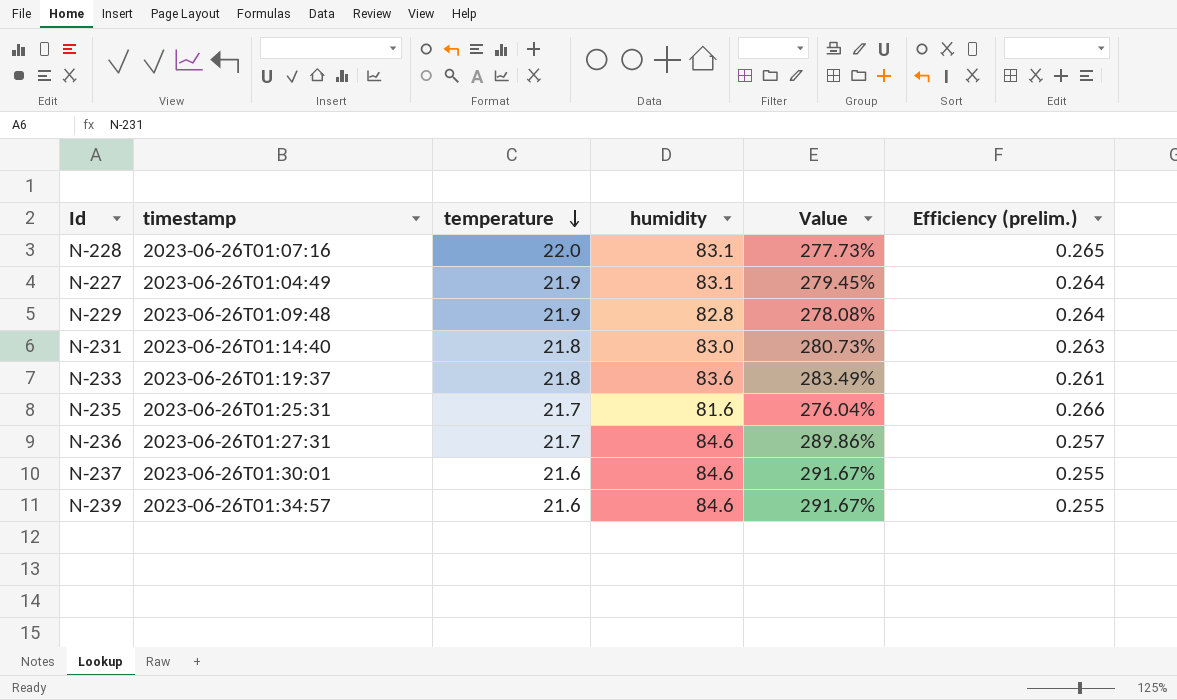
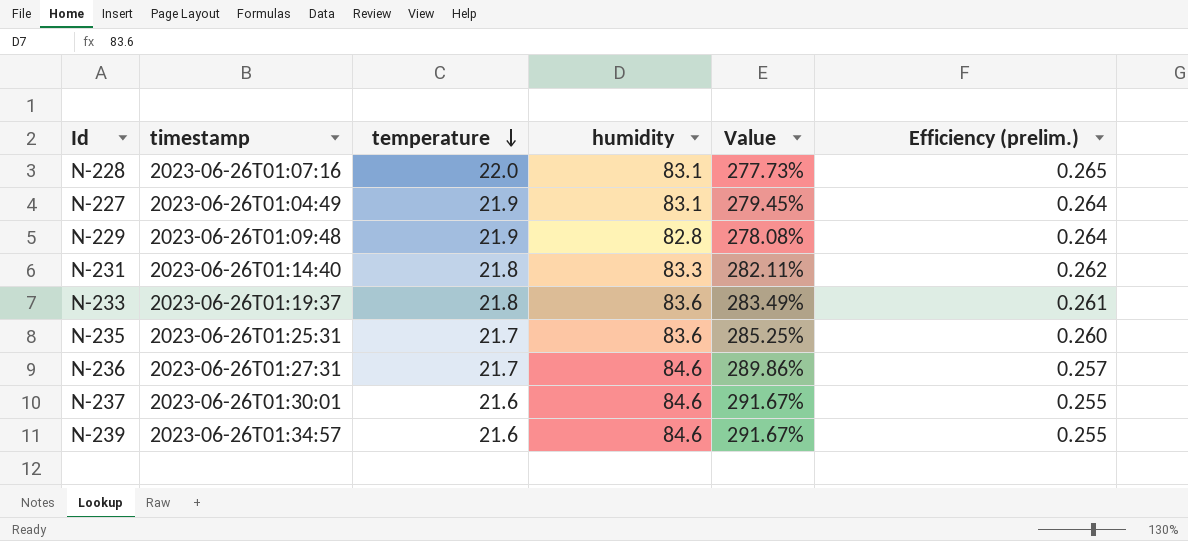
N-231 | humidity: 83.0 -> 83.3
N-231 | Value: 280.73% -> 282.11%
N-231 | Efficiency (prelim.): 0.263 -> 0.262
N-235 | humidity: 81.6 -> 83.6
N-235 | Value: 276.04% -> 285.25%
N-235 | Efficiency (prelim.): 0.266 -> 0.260

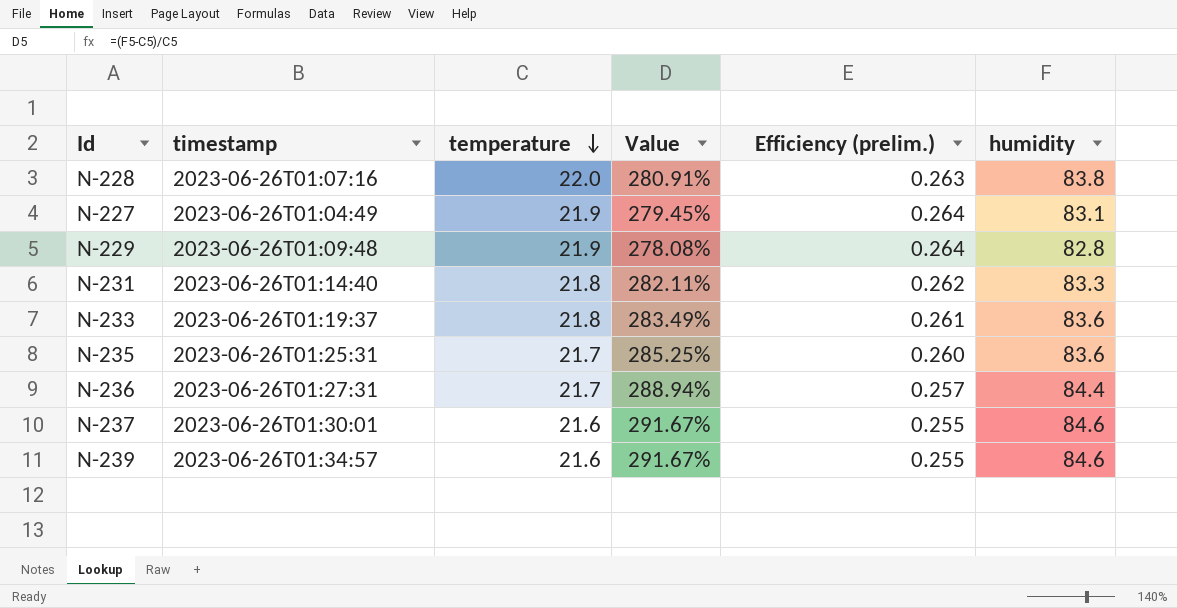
column humidity | position: 4 -> 6
N-228 | Value: 277.73% -> 280.91%
N-228 | Efficiency (prelim.): 0.265 -> 0.263
N-228 | humidity: 83.1 -> 83.8
N-236 | Value: 289.86% -> 288.94%
N-236 | humidity: 84.6 -> 84.4

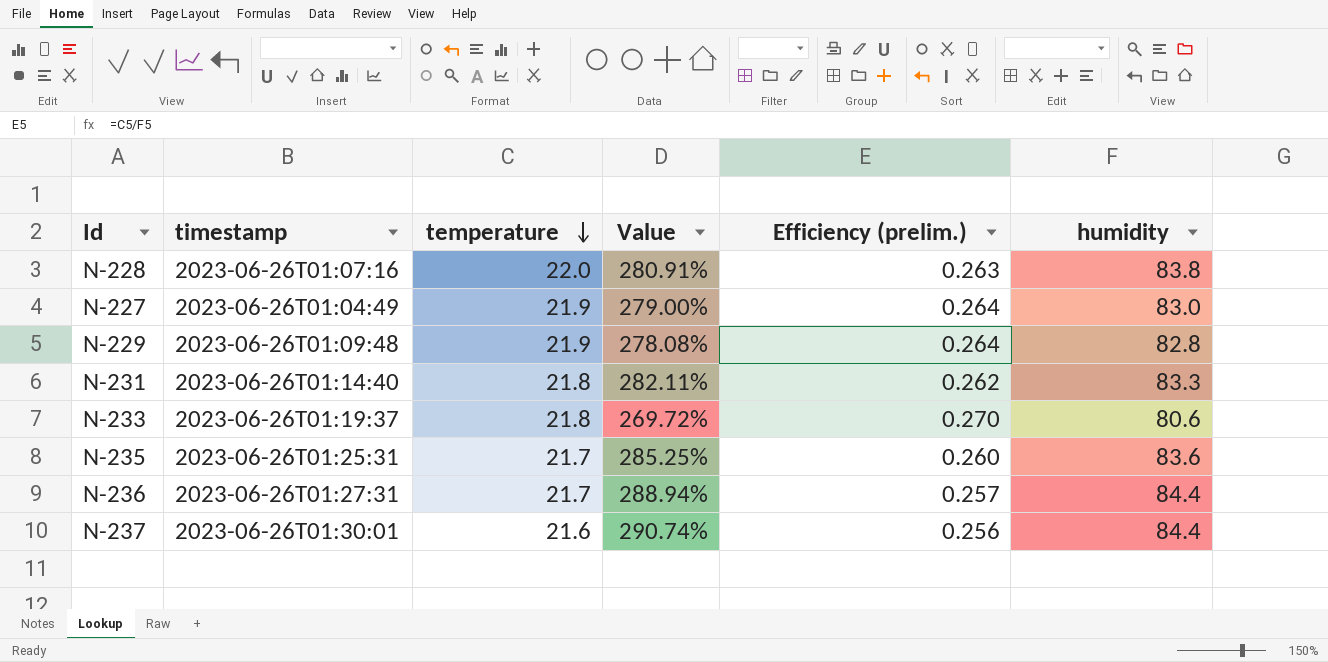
row N-239: 2023-06-26T01:34:57 | 21.6 | 291.67% | 0.255 | 84.6 -> none
N-227 | Value: 279.45% -> 279.00%
N-227 | humidity: 83.1 -> 83.0
N-233 | Value: 283.49% -> 269.72%
N-233 | Efficiency (prelim.): 0.261 -> 0.270
N-233 | humidity: 83.6 -> 80.6
N-237 | Value: 291.67% -> 290.74%
N-237 | Efficiency (prelim.): 0.255 -> 0.256
N-237 | humidity: 84.6 -> 84.4

